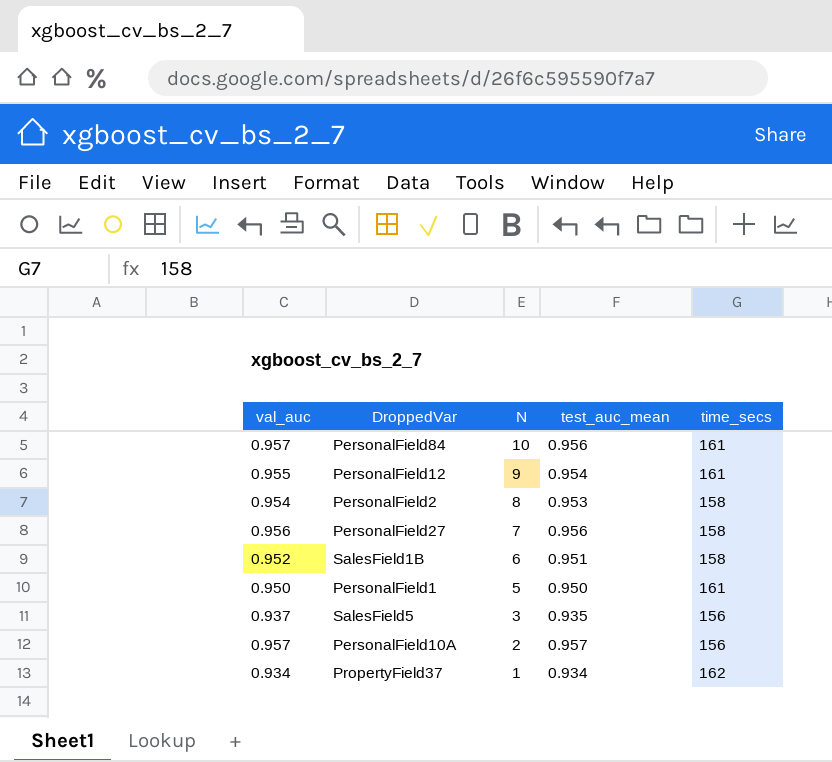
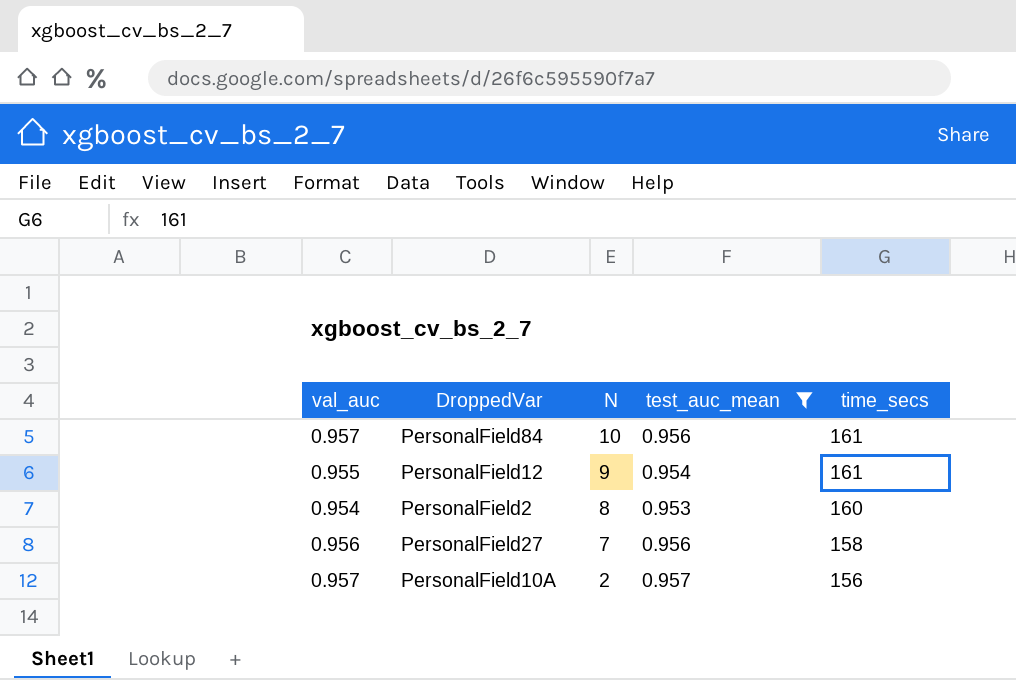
filter: none -> test_auc_mean >= 0.953
PersonalField2 | time_secs: 158 -> 160

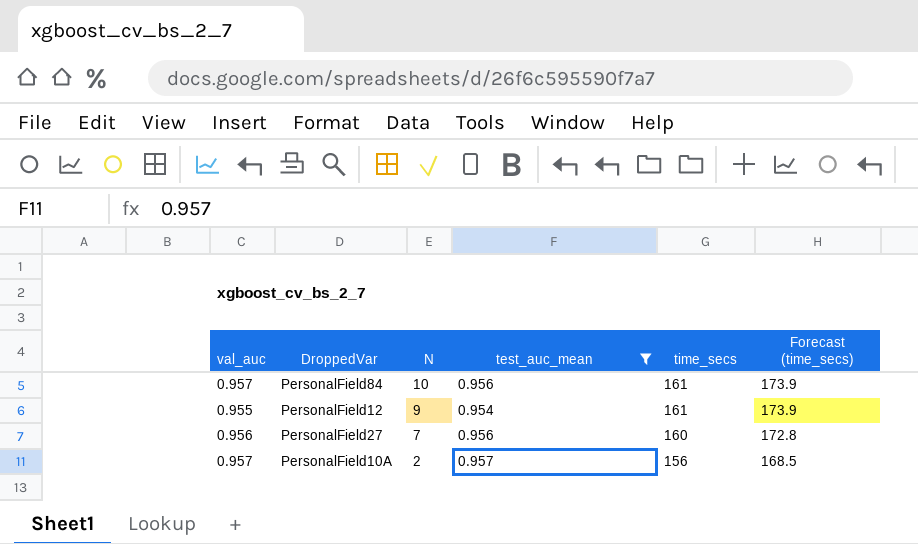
column Forecast (time_secs) | formula: none -> [time_secs] * 1.08
row PersonalField2: 0.954 | 8 | 0.953 | 160 -> none
PersonalField27 | time_secs: 158 -> 160

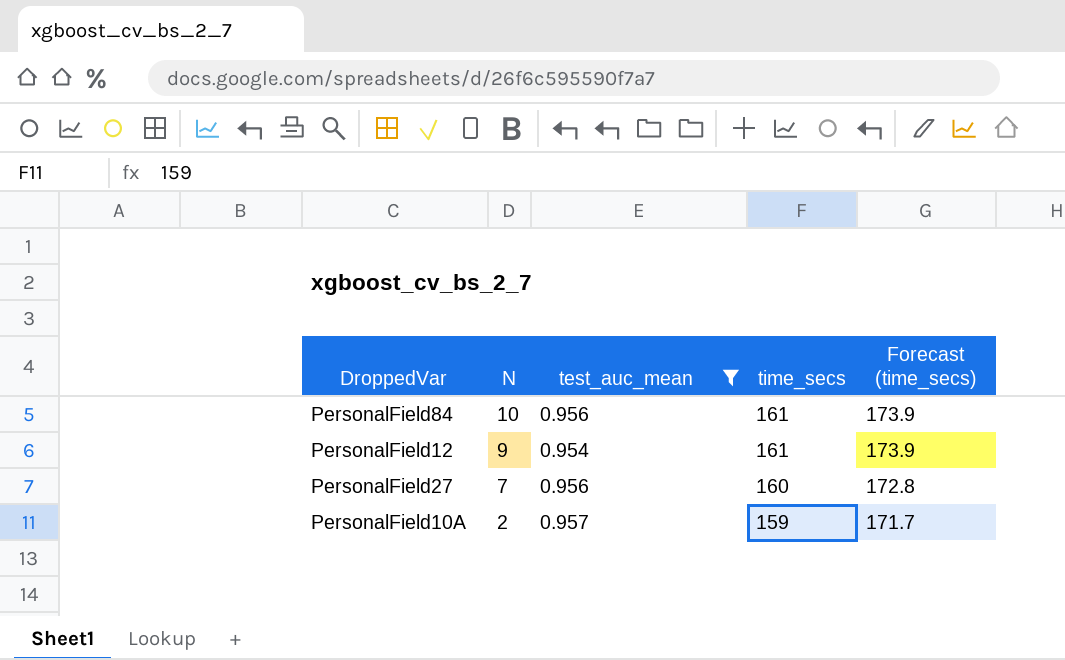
column val_auc | position: 1 -> none
PersonalField10A | time_secs: 156 -> 159
PersonalField10A | Forecast (time_secs): 168.5 -> 171.7

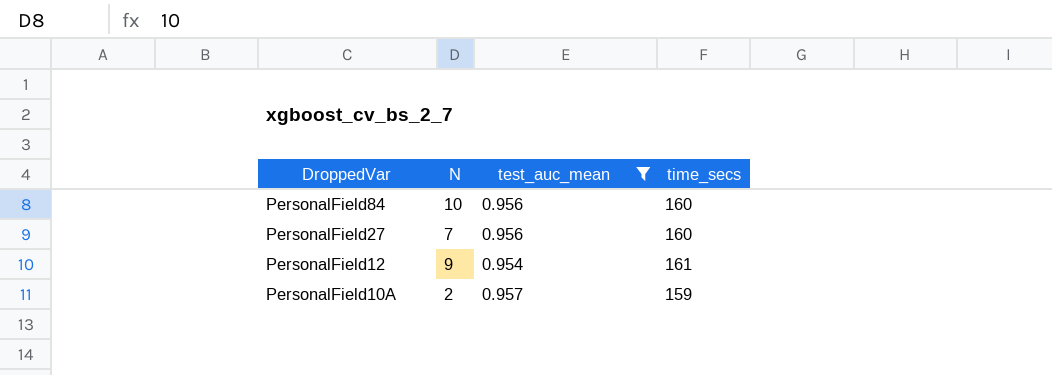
row order: N descending -> DroppedVar descending
column Forecast (time_secs) | formula: [time_secs] * 1.08 -> none
PersonalField84 | time_secs: 161 -> 160

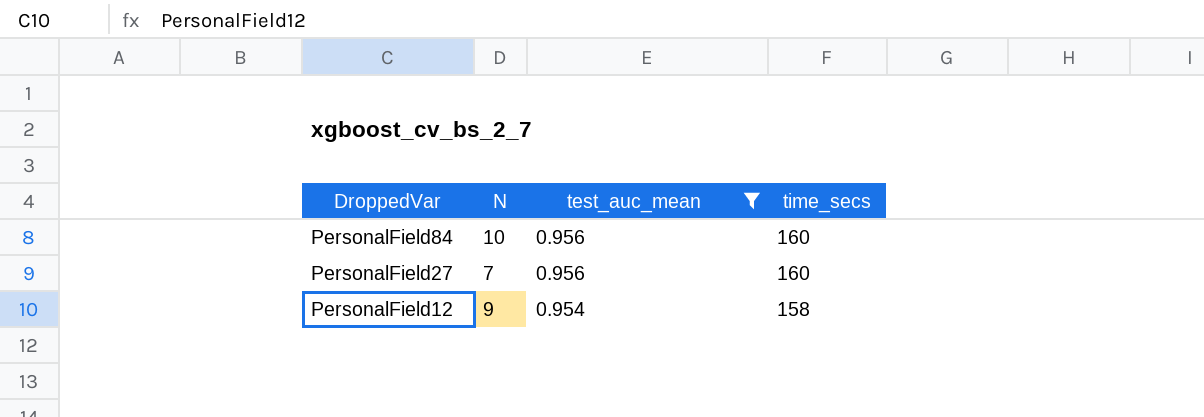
row PersonalField10A: 2 | 0.957 | 159 -> none
PersonalField12 | time_secs: 161 -> 158

